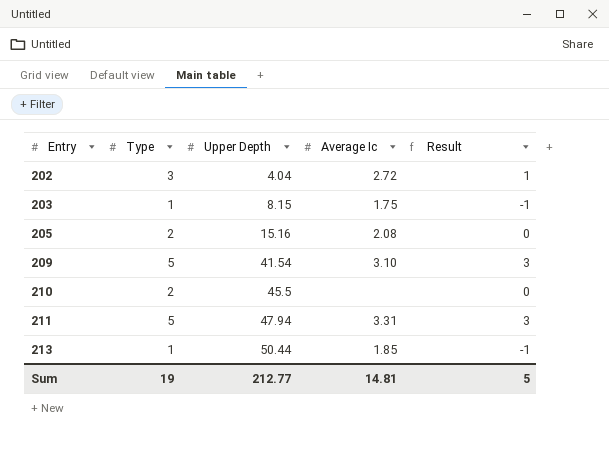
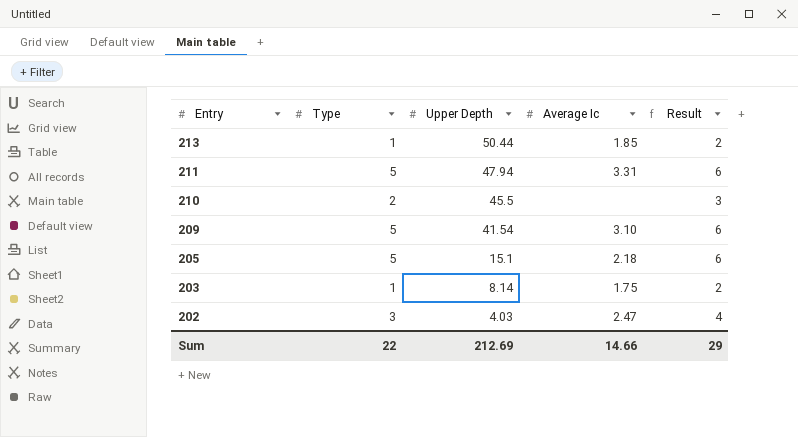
row order: Entry ascending -> Entry descending
column Result | formula: [Type] - 2 -> [Type] + 1
205 | Type: 2 -> 5
205 | Upper Depth: 15.16 -> 15.1
205 | Average Ic: 2.08 -> 2.18
203 | Upper Depth: 8.15 -> 8.14
202 | Upper Depth: 4.04 -> 4.03
202 | Average Ic: 2.72 -> 2.47
Sum | Type: 19 -> 22
Sum | Upper Depth: 212.77 -> 212.69
Sum | Average Ic: 14.81 -> 14.66
Sum | Result: 5 -> 29

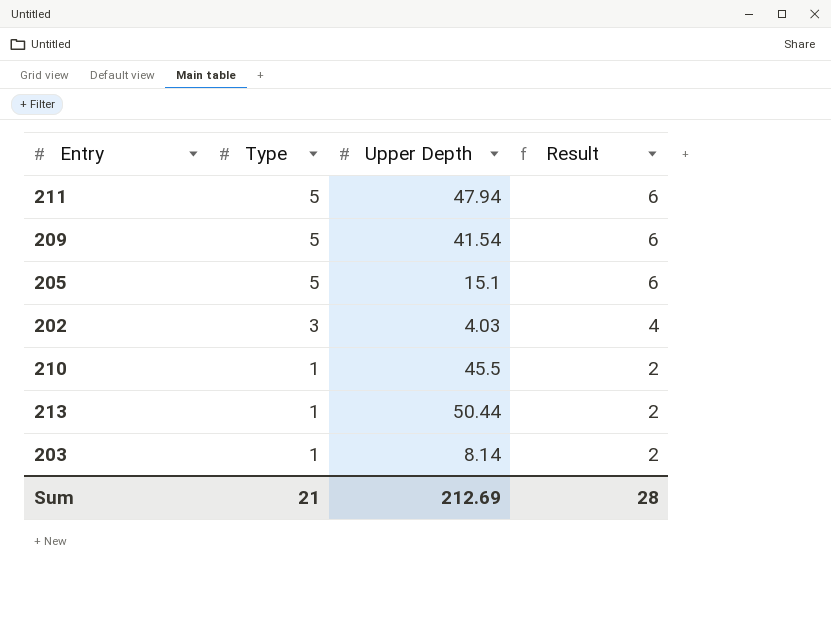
row order: Entry descending -> Type descending
column Average Ic | position: 4 -> none
210 | Type: 2 -> 1
210 | Result: 3 -> 2
Sum | Type: 22 -> 21
Sum | Result: 29 -> 28

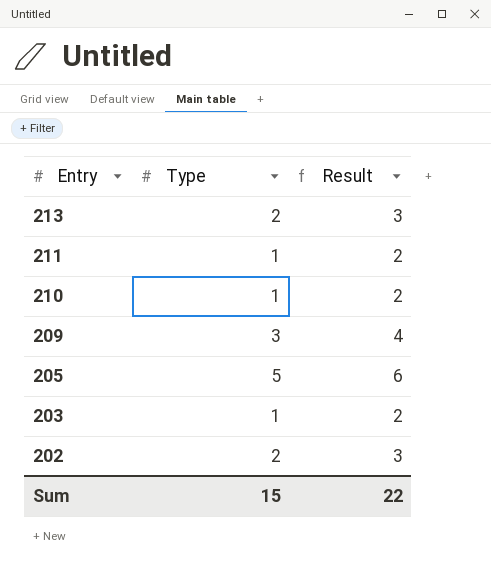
row order: Type descending -> Entry descending
column Upper Depth | position: 3 -> none
213 | Type: 1 -> 2
213 | Result: 2 -> 3
211 | Type: 5 -> 1
211 | Result: 6 -> 2
209 | Type: 5 -> 3
209 | Result: 6 -> 4
202 | Type: 3 -> 2
202 | Result: 4 -> 3
Sum | Type: 21 -> 15
Sum | Result: 28 -> 22

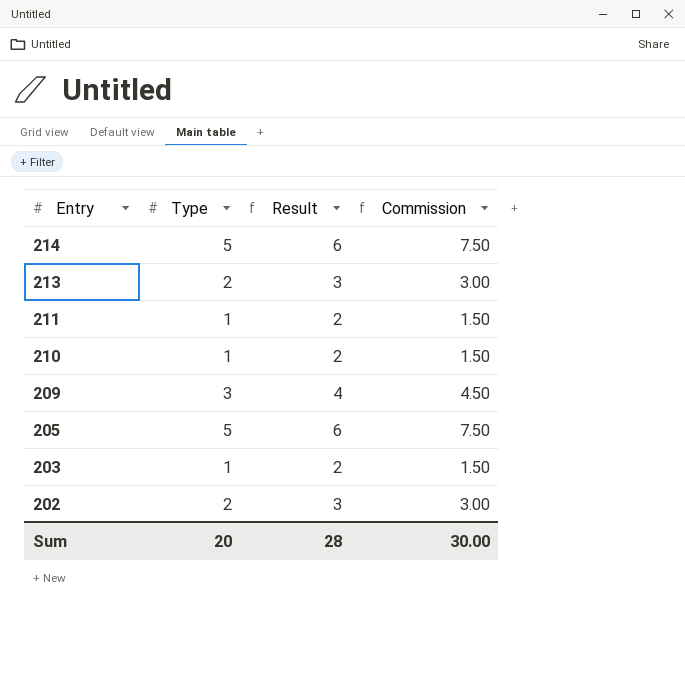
column Commission | formula: none -> [Type] * 1.5
row 214: none -> 5 | 6 | 7.50
Sum | Type: 15 -> 20
Sum | Result: 22 -> 28

